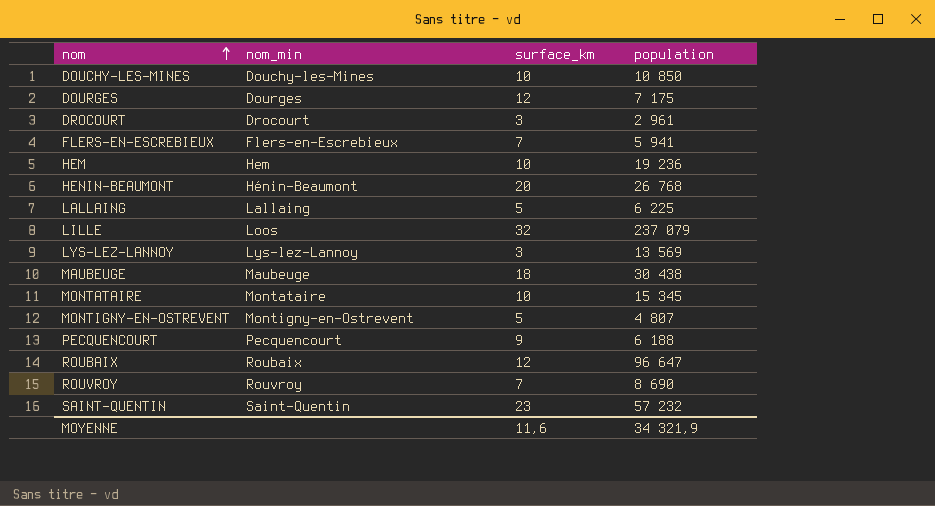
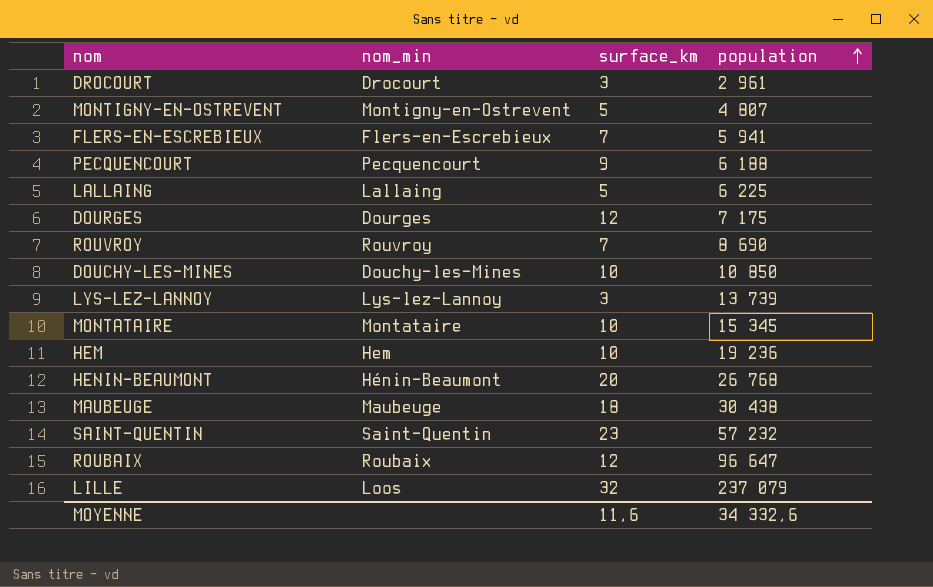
row order: nom ascending -> population ascending
LYS-LEZ-LANNOY | population: 13 569 -> 13 739
MOYENNE | population: 34 321,9 -> 34 332,6

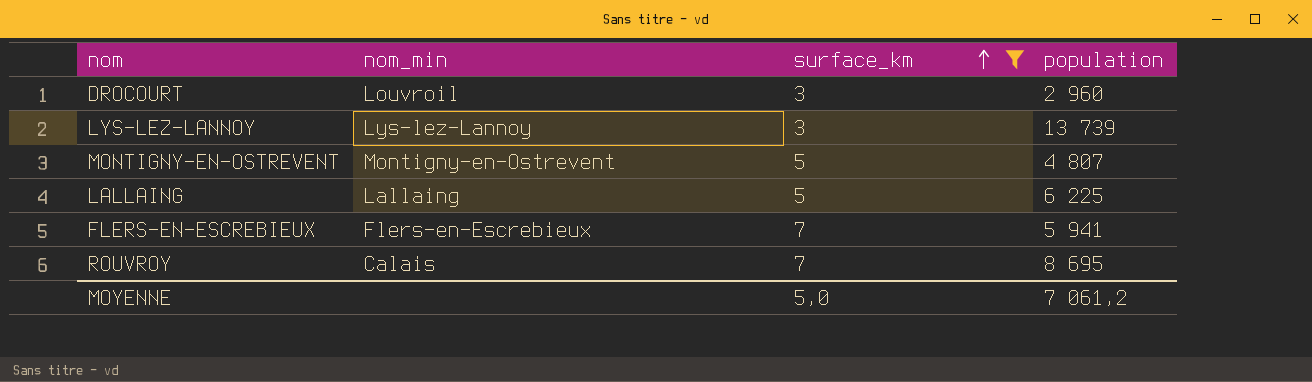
filter: none -> surface_km <= 7
row order: population ascending -> surface_km ascending
DROCOURT | nom_min: Drocourt -> Louvroil
DROCOURT | population: 2 961 -> 2 960
ROUVROY | nom_min: Rouvroy -> Calais
ROUVROY | population: 8 690 -> 8 695
MOYENNE | surface_km: 11,6 -> 5,0
MOYENNE | population: 34 332,6 -> 7 061,2

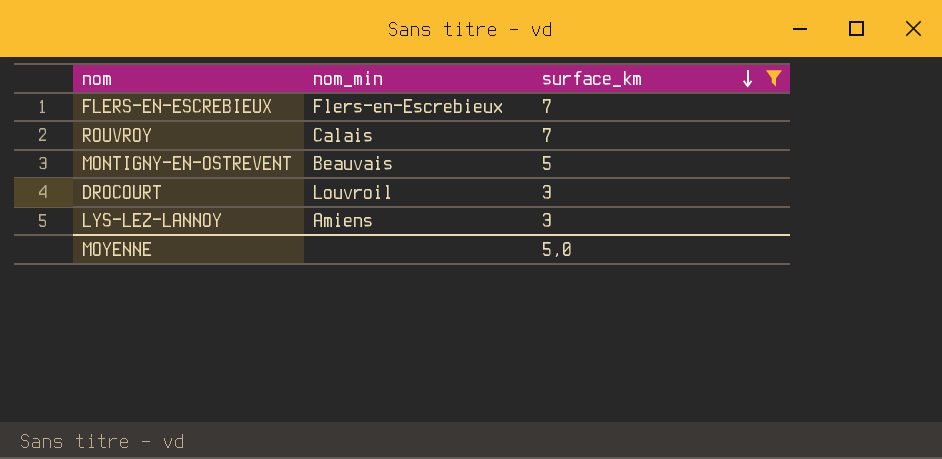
row order: surface_km ascending -> surface_km descending
column population | position: 4 -> none
row LALLAING: Lallaing | 5 | 6 225 -> none
MONTIGNY-EN-OSTREVENT | nom_min: Montigny-en-Ostrevent -> Beauvais
LYS-LEZ-LANNOY | nom_min: Lys-lez-Lannoy -> Amiens

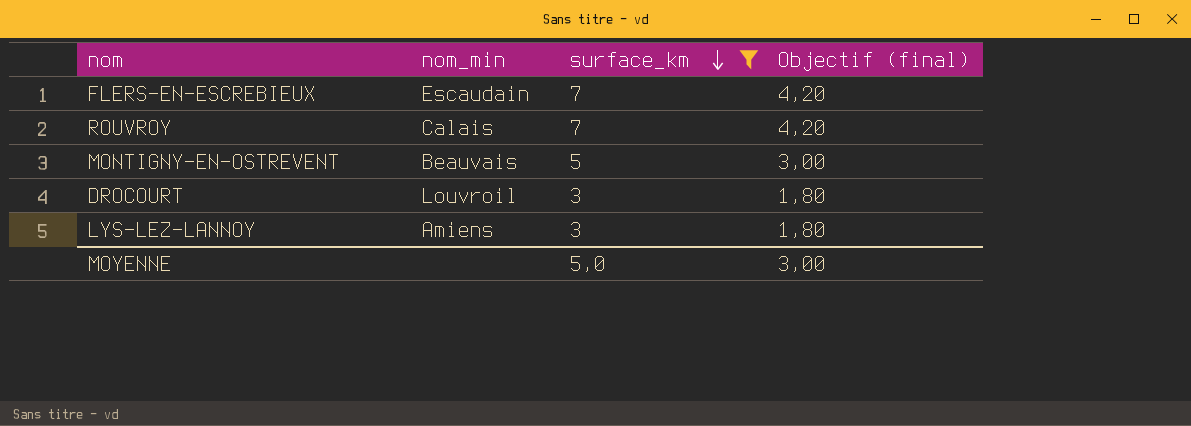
column Objectif (final) | formula: none -> [surface_km] * 0,6
FLERS-EN-ESCREBIEUX | nom_min: Flers-en-Escrebieux -> Escaudain

